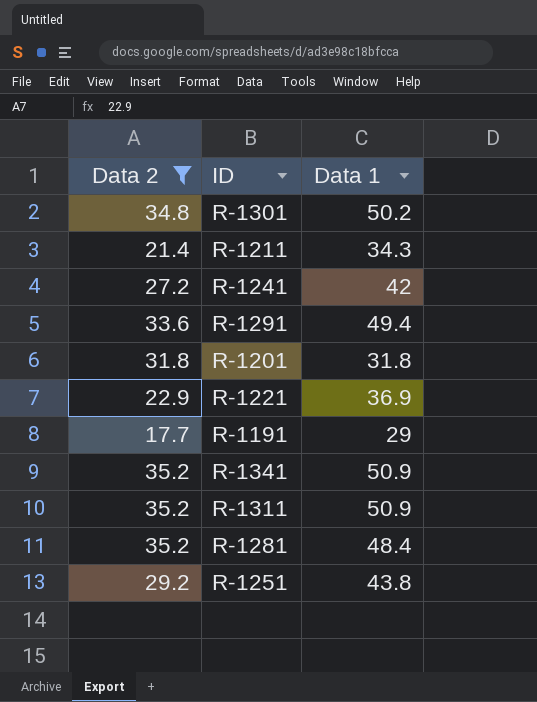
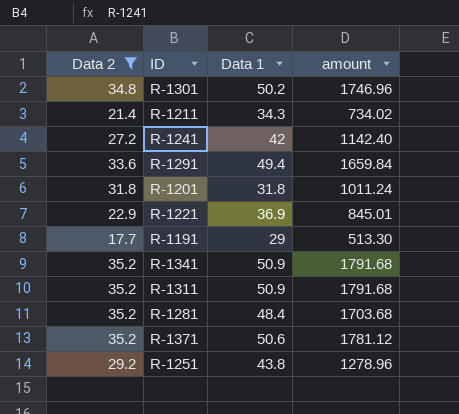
column amount | formula: none -> [Data 2] * [Data 1]
row R-1371: none -> 35.2 | 50.6 | 1781.12

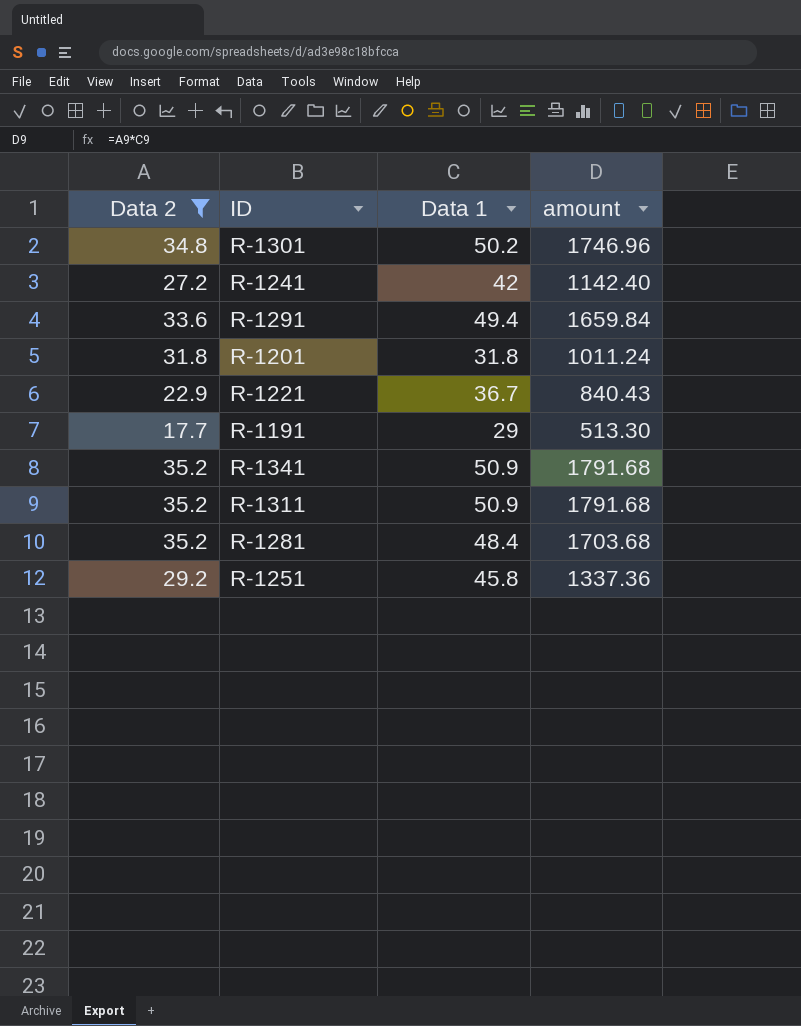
row R-1211: 21.4 | 34.3 | 734.02 -> none
row R-1371: 35.2 | 50.6 | 1781.12 -> none
R-1221 | Data 1: 36.9 -> 36.7
R-1221 | amount: 845.01 -> 840.43
R-1251 | Data 1: 43.8 -> 45.8
R-1251 | amount: 1278.96 -> 1337.36

